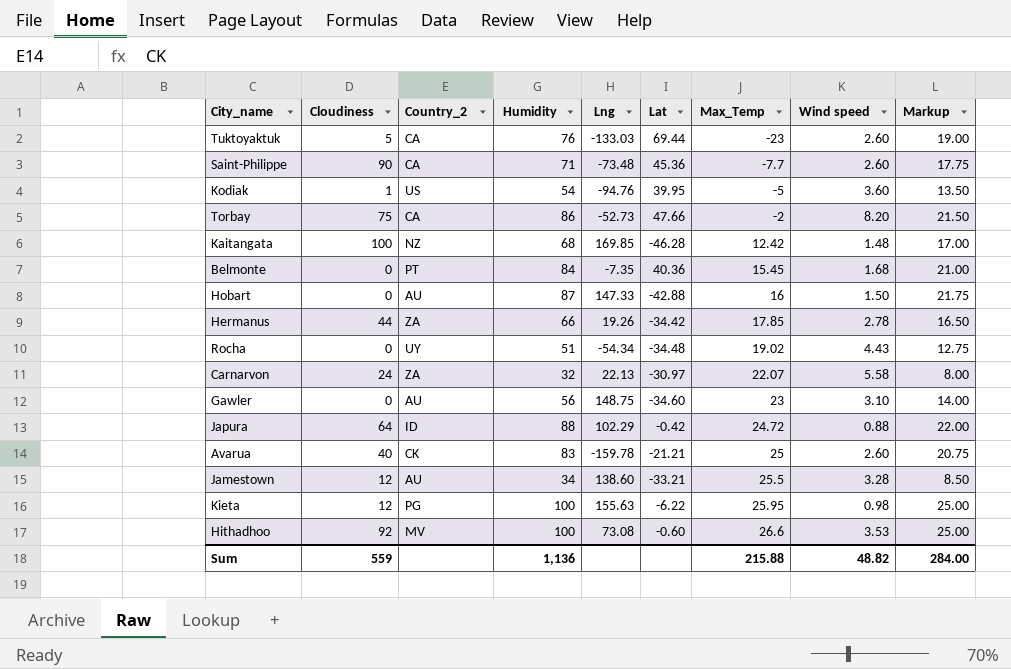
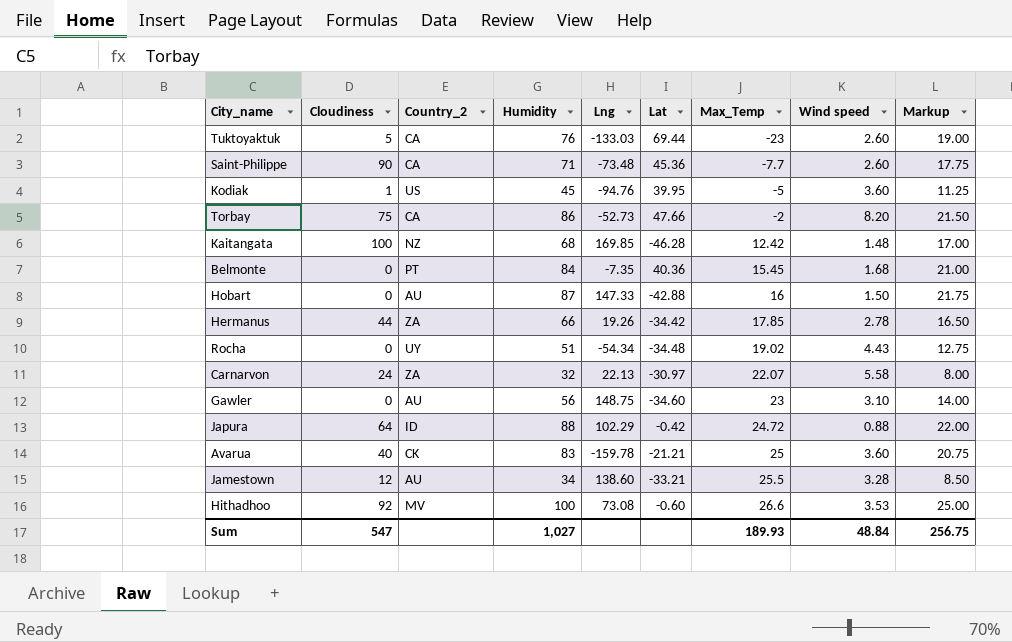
row Kieta: 12 | PG | 100 | 155.63 | -6.22 | 25.95 | 0.98 | 25.00 -> none
Kodiak | Humidity: 54 -> 45
Kodiak | Markup: 13.50 -> 11.25
Avarua | Wind speed: 2.60 -> 3.60
Sum | Cloudiness: 559 -> 547
Sum | Humidity: 1,136 -> 1,027
Sum | Max_Temp: 215.88 -> 189.93
Sum | Wind speed: 48.82 -> 48.84
Sum | Markup: 284.00 -> 256.75

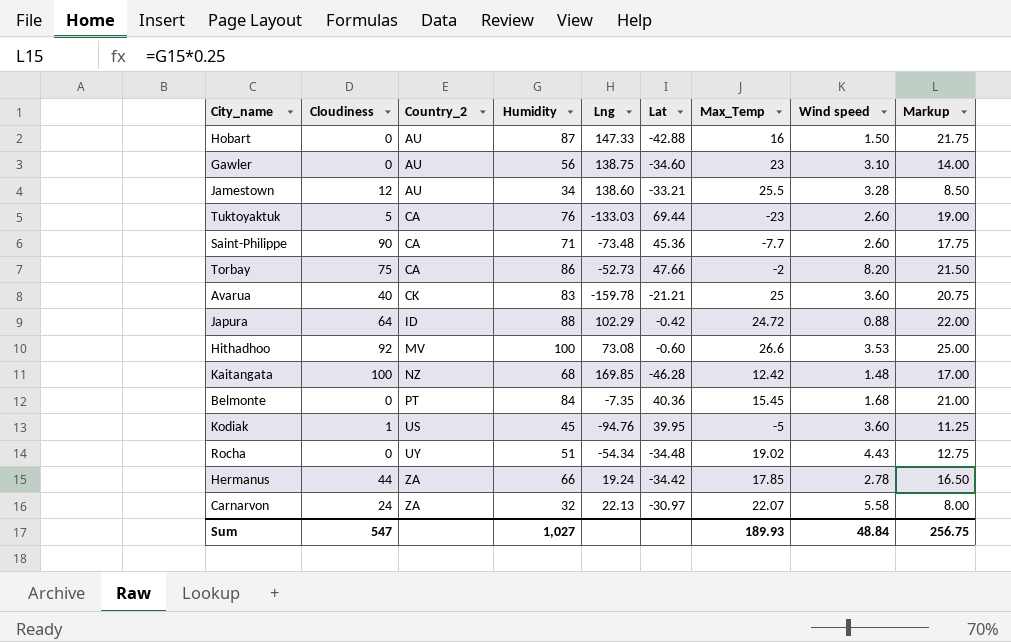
row order: Max_Temp ascending -> Country_2 ascending
Gawler | Lng: 148.75 -> 138.75
Hermanus | Lng: 19.26 -> 19.24

